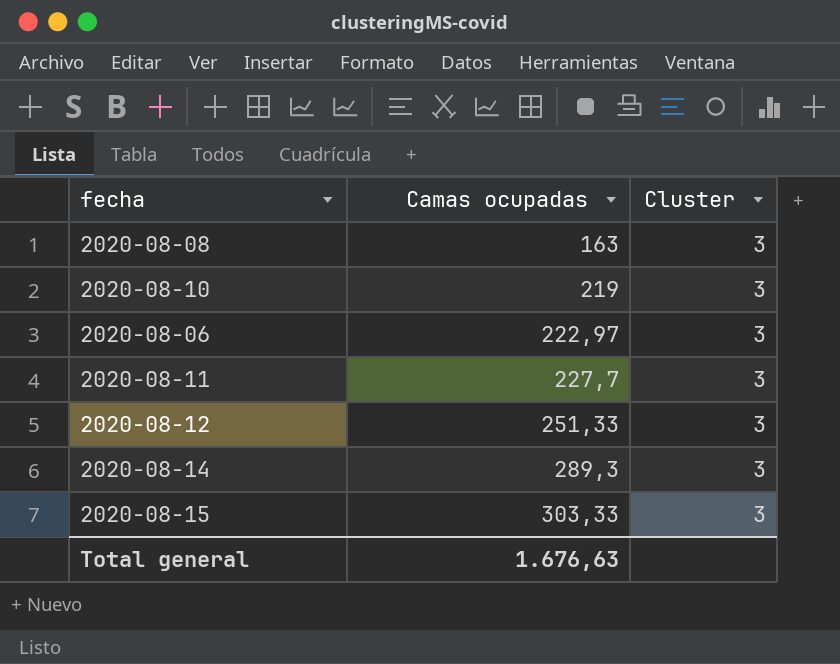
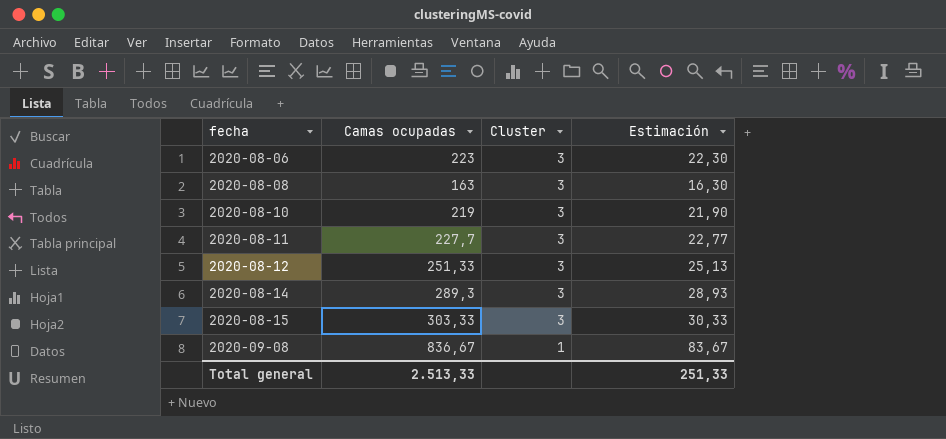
row order: Camas ocupadas ascending -> fecha ascending
column Estimación | formula: none -> [Camas ocupadas] * 0,1
2020-08-06 | Camas ocupadas: 222,97 -> 223
row 2020-09-08: none -> 836,67 | 1 | 83,67
Total general | Camas ocupadas: 1.676,63 -> 2.513,33

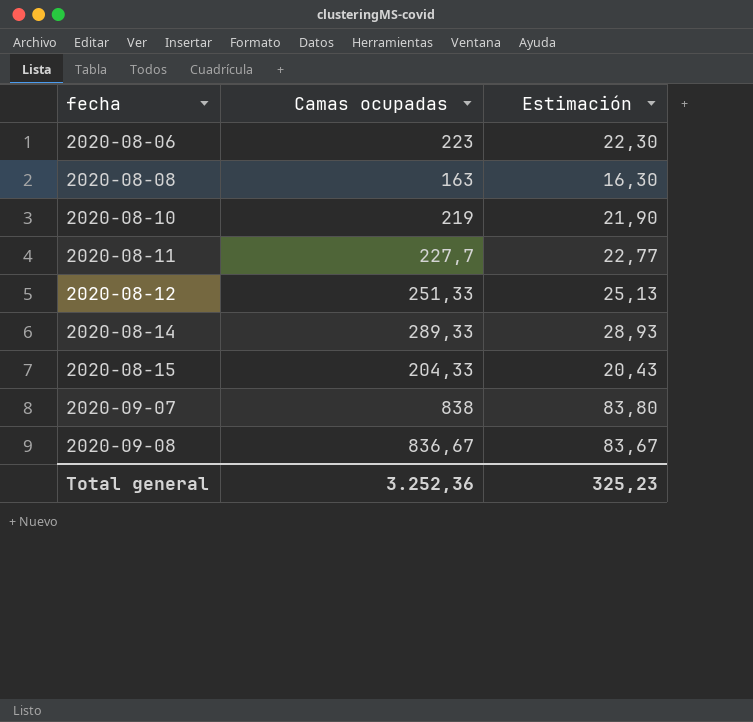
column Cluster | position: 3 -> none
2020-08-14 | Camas ocupadas: 289,3 -> 289,33
2020-08-15 | Camas ocupadas: 303,33 -> 204,33
2020-08-15 | Estimación: 30,33 -> 20,43
row 2020-09-07: none -> 838 | 83,80
Total general | Camas ocupadas: 2.513,33 -> 3.252,36
Total general | Estimación: 251,33 -> 325,23

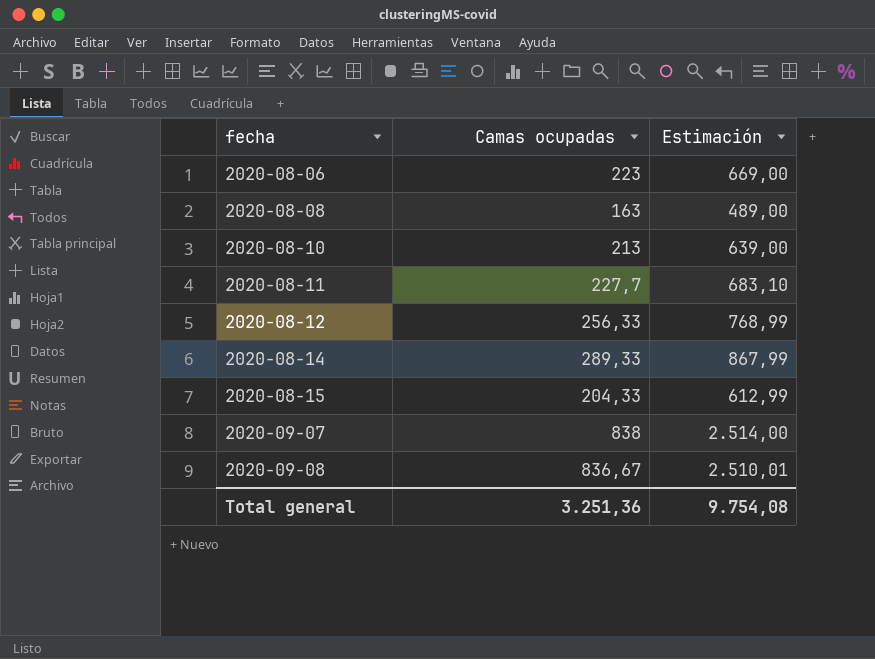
column Estimación | formula: [Camas ocupadas] * 0,1 -> [Camas ocupadas] * 3
2020-08-10 | Camas ocupadas: 219 -> 213
2020-08-12 | Camas ocupadas: 251,33 -> 256,33
Total general | Camas ocupadas: 3.252,36 -> 3.251,36
Total general | Estimación: 325,23 -> 9.754,08

